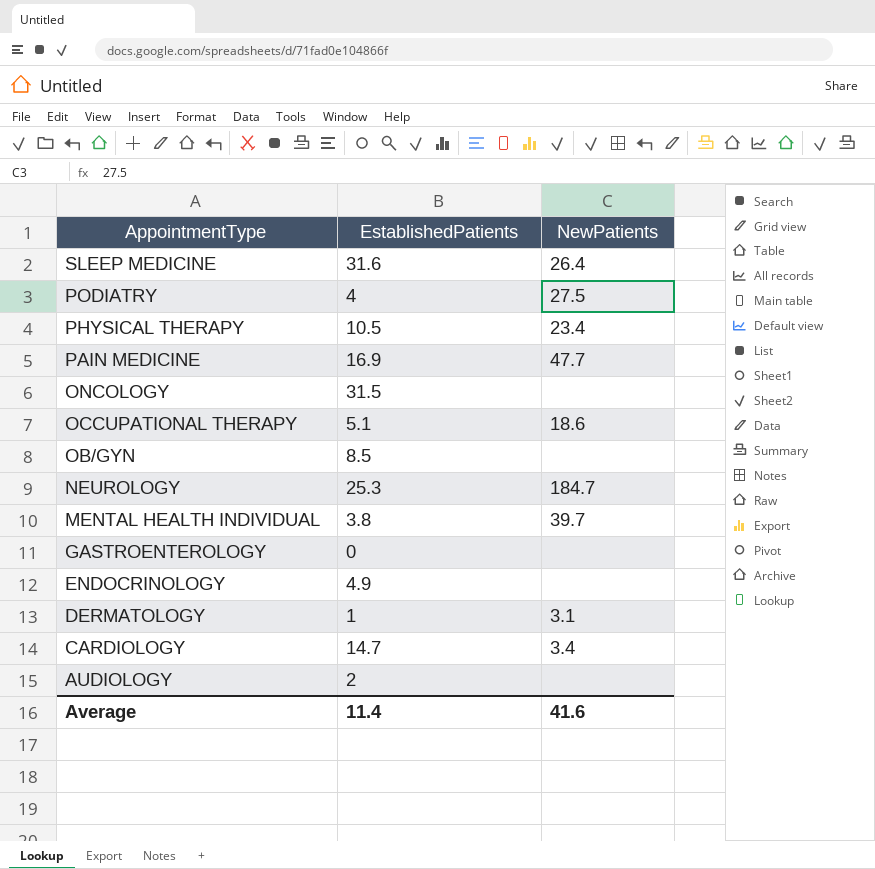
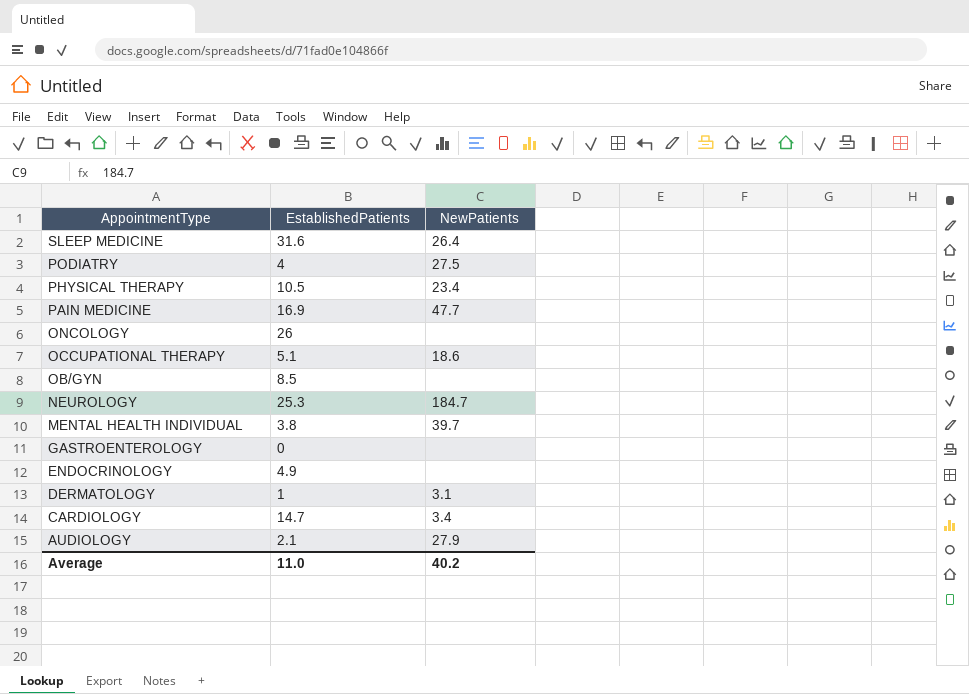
ONCOLOGY | EstablishedPatients: 31.5 -> 26
AUDIOLOGY | EstablishedPatients: 2 -> 2.1
AUDIOLOGY | NewPatients: none -> 27.9
Average | EstablishedPatients: 11.4 -> 11.0
Average | NewPatients: 41.6 -> 40.2

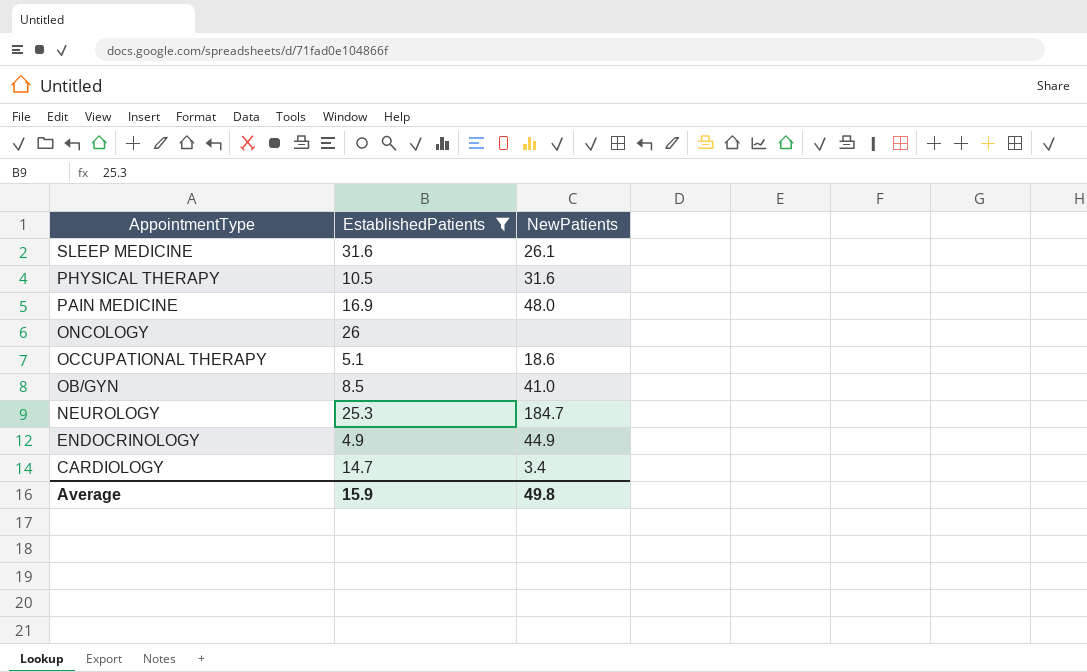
filter: none -> EstablishedPatients >= 4.9
SLEEP MEDICINE | NewPatients: 26.4 -> 26.1
PHYSICAL THERAPY | NewPatients: 23.4 -> 31.6
PAIN MEDICINE | NewPatients: 47.7 -> 48.0
OB/GYN | NewPatients: none -> 41.0
ENDOCRINOLOGY | NewPatients: none -> 44.9
Average | EstablishedPatients: 11.0 -> 15.9
Average | NewPatients: 40.2 -> 49.8

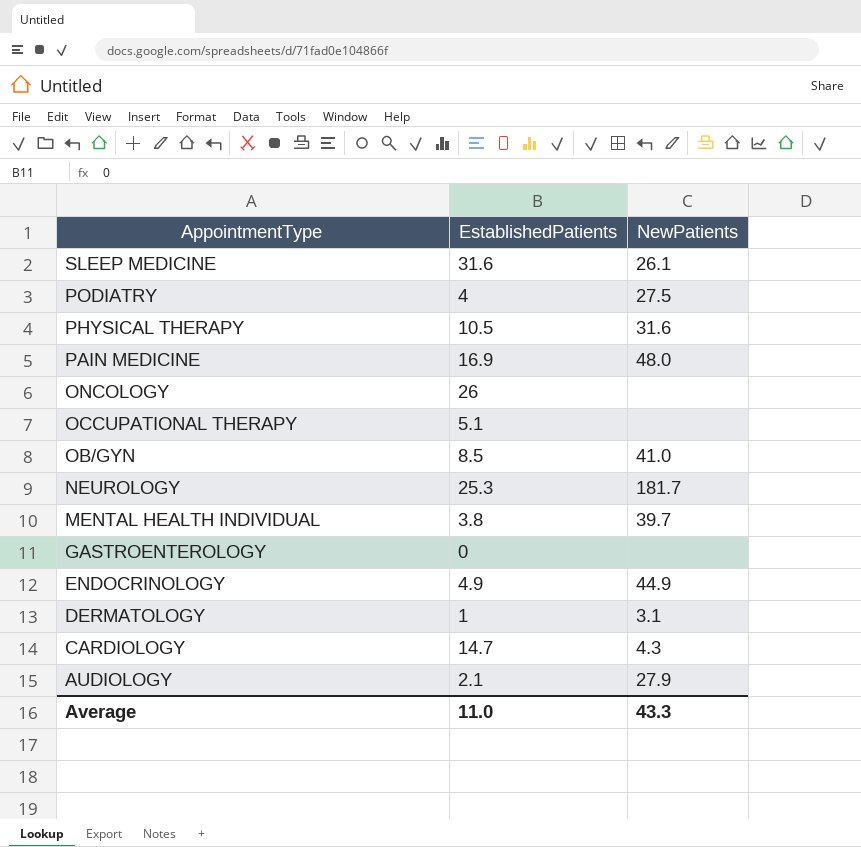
filter: EstablishedPatients >= 4.9 -> none
OCCUPATIONAL THERAPY | NewPatients: 18.6 -> none
NEUROLOGY | NewPatients: 184.7 -> 181.7
CARDIOLOGY | NewPatients: 3.4 -> 4.3
Average | EstablishedPatients: 15.9 -> 11.0
Average | NewPatients: 49.8 -> 43.3

